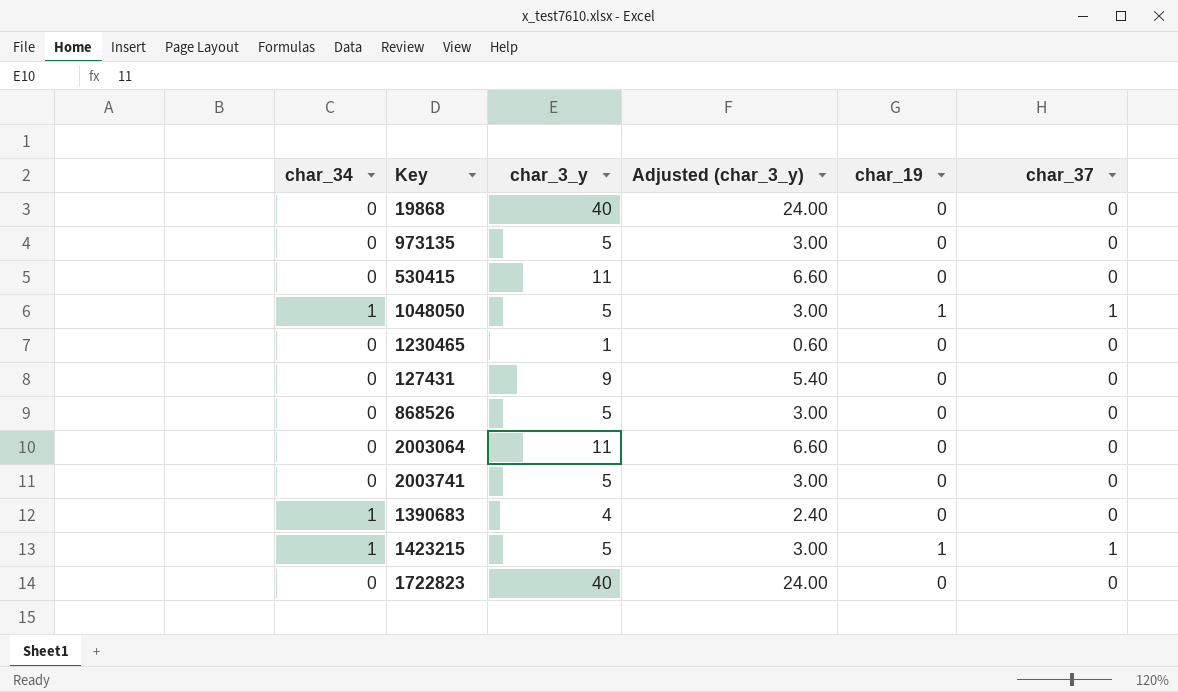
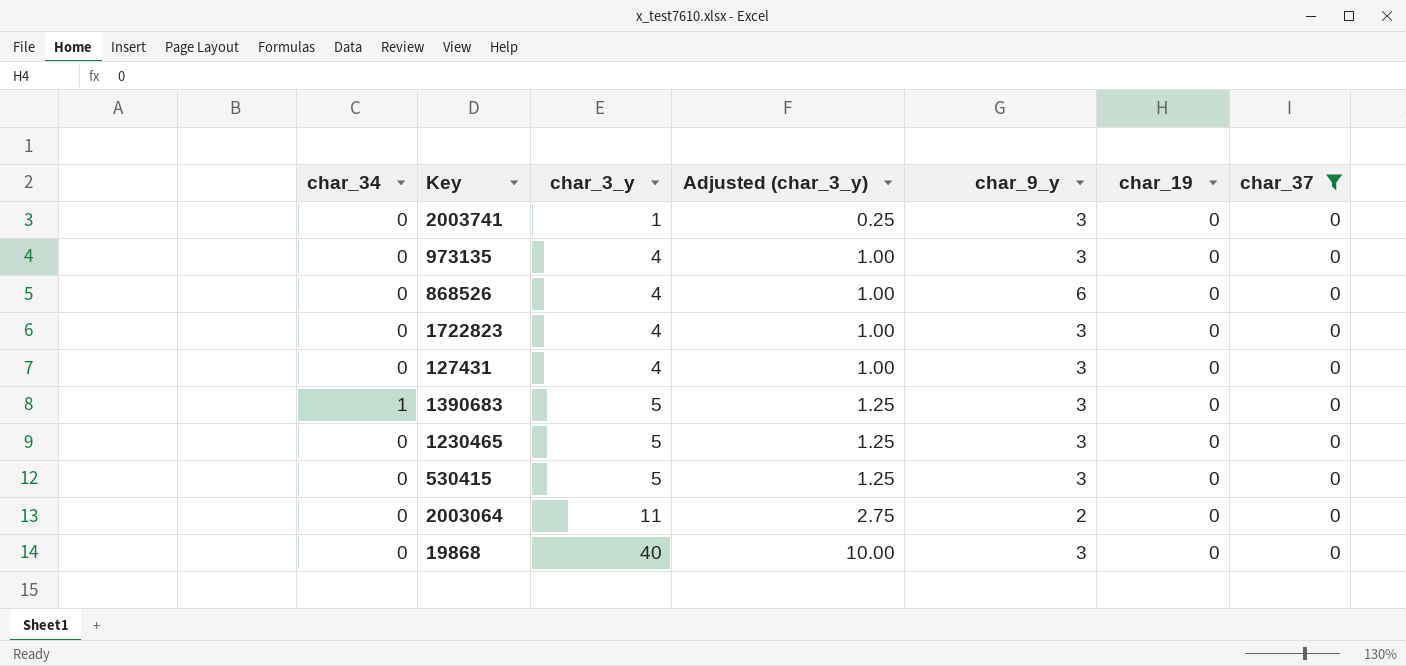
filter: none -> char_37 = 0
row order: none -> char_3_y ascending
column Adjusted (char_3_y) | formula: [char_3_y] * 0.6 -> [char_3_y] * 0.25
column char_9_y | position: none -> 5
2003741 | char_3_y: 5 -> 1
973135 | char_3_y: 5 -> 4
868526 | char_3_y: 5 -> 4
1722823 | char_3_y: 40 -> 4
127431 | char_3_y: 9 -> 4
1390683 | char_3_y: 4 -> 5
1230465 | char_3_y: 1 -> 5
530415 | char_3_y: 11 -> 5

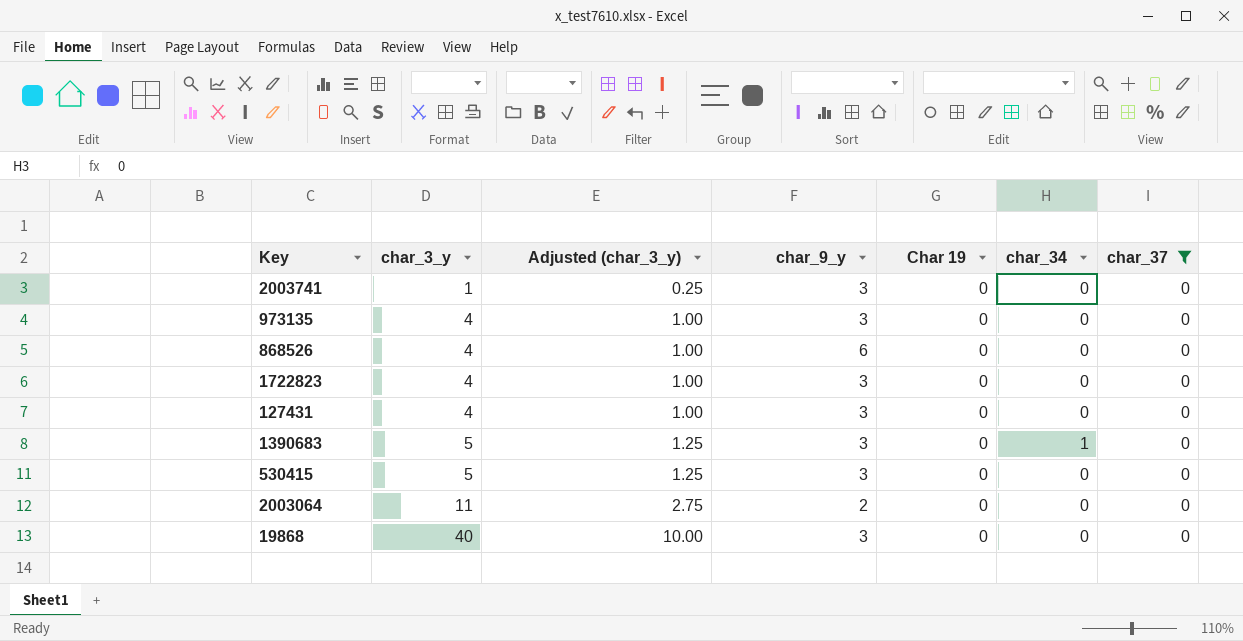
column name: char_19 -> Char 19
column char_34 | position: 1 -> 6
row 1230465: 0 | 5 | 1.25 | 3 | 0 | 0 -> none

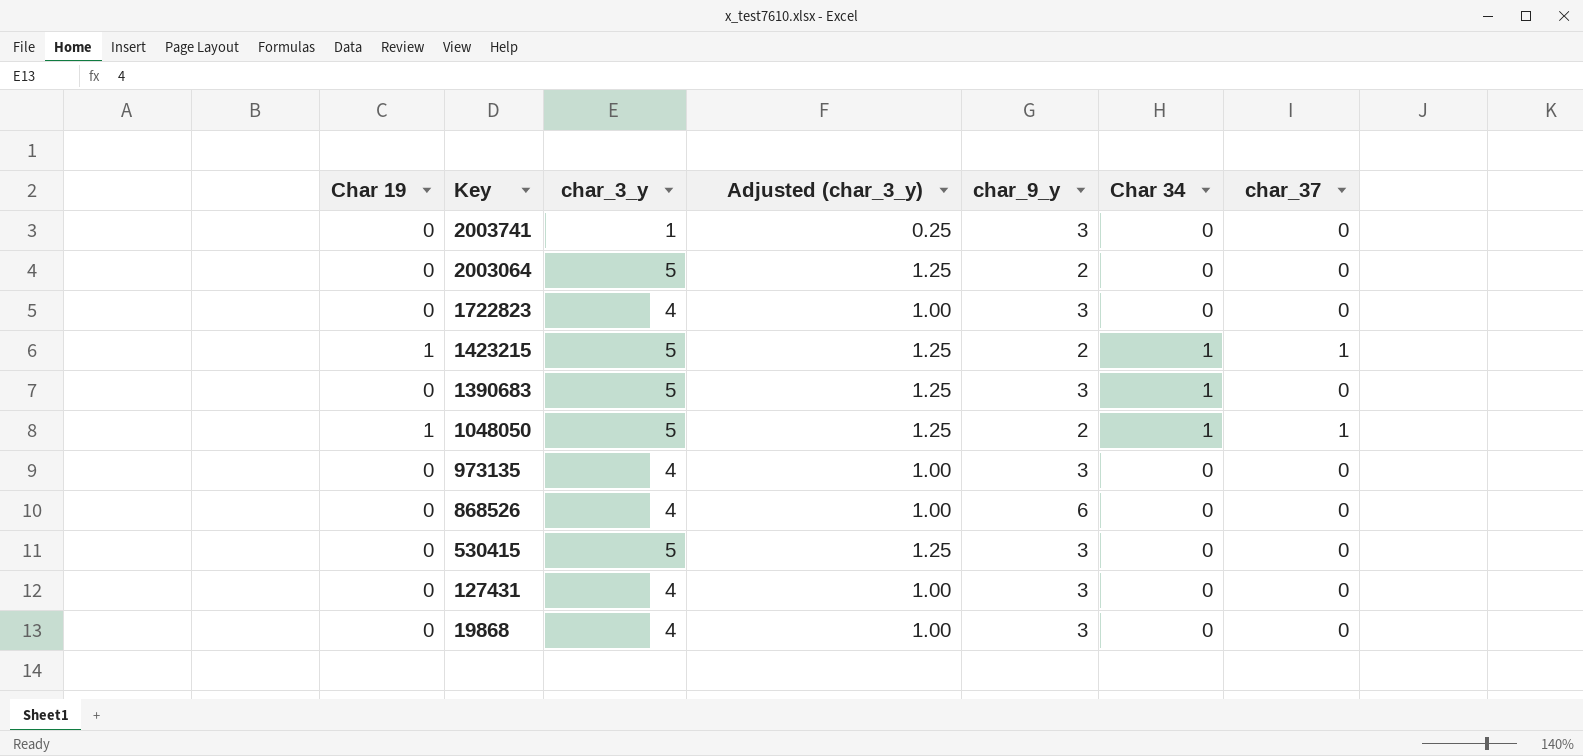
filter: char_37 = 0 -> none
row order: char_3_y ascending -> Key descending
column Char 19 | position: 5 -> 1
column name: char_34 -> Char 34
2003064 | char_3_y: 11 -> 5
2003064 | Adjusted (char_3_y): 2.75 -> 1.25
19868 | char_3_y: 40 -> 4
19868 | Adjusted (char_3_y): 10.00 -> 1.00

